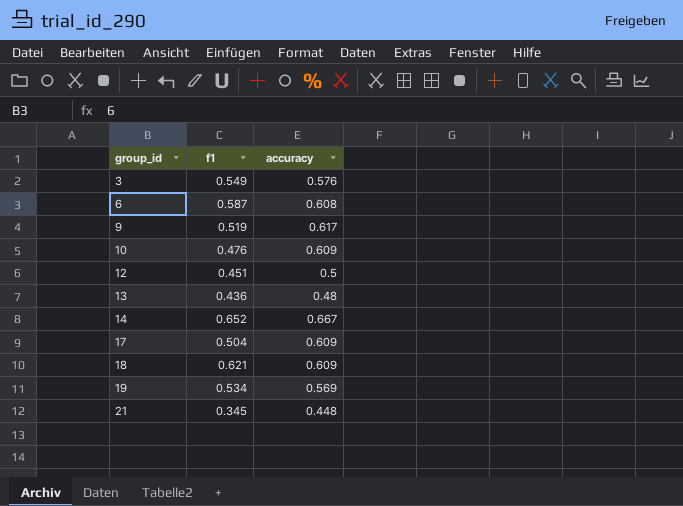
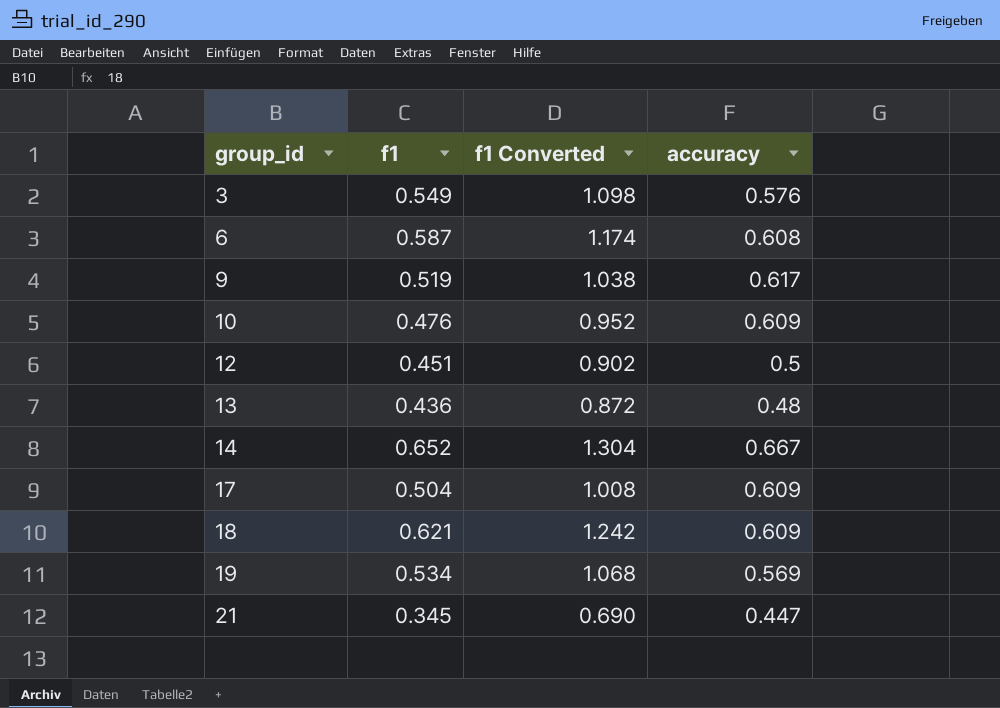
column f1 Converted | formula: none -> [f1] * 2
21 | accuracy: 0.448 -> 0.447

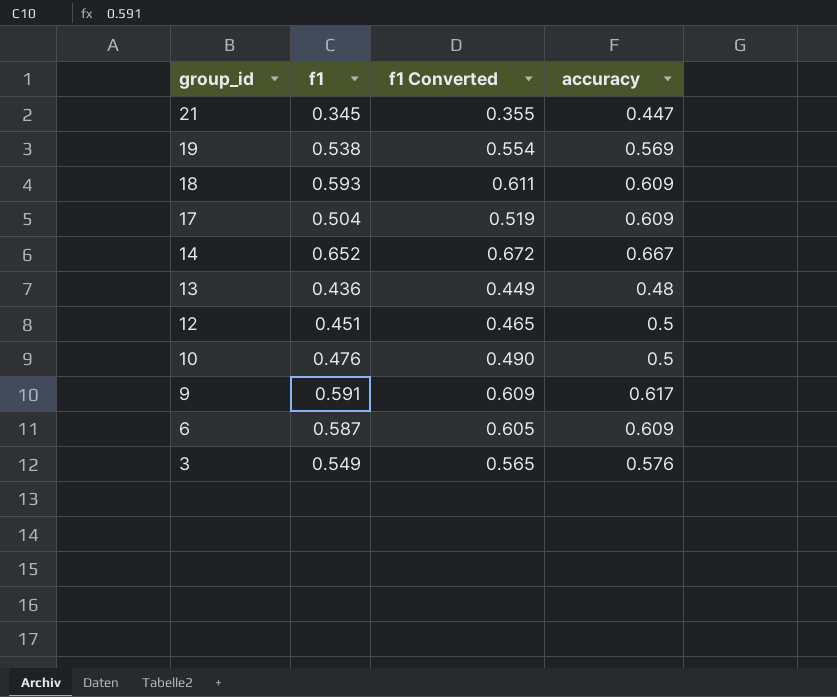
row order: group_id ascending -> group_id descending
column f1 Converted | formula: [f1] * 2 -> [f1] * 1.03
19 | f1: 0.534 -> 0.538
18 | f1: 0.621 -> 0.593
10 | accuracy: 0.609 -> 0.5
9 | f1: 0.519 -> 0.591
6 | accuracy: 0.608 -> 0.609

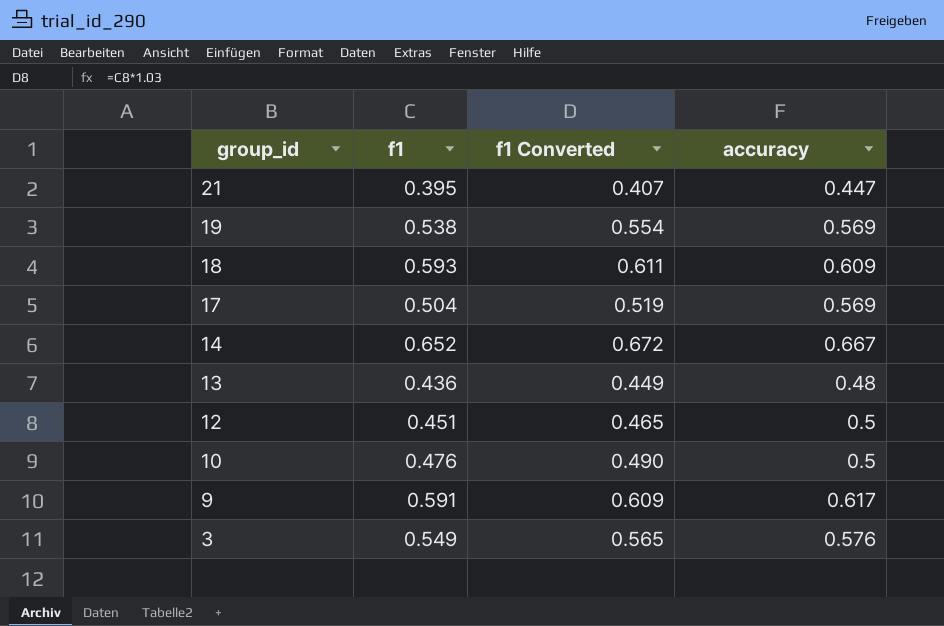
row 6: 0.587 | 0.605 | 0.609 -> none
21 | f1: 0.345 -> 0.395
21 | f1 Converted: 0.355 -> 0.407
17 | accuracy: 0.609 -> 0.569

